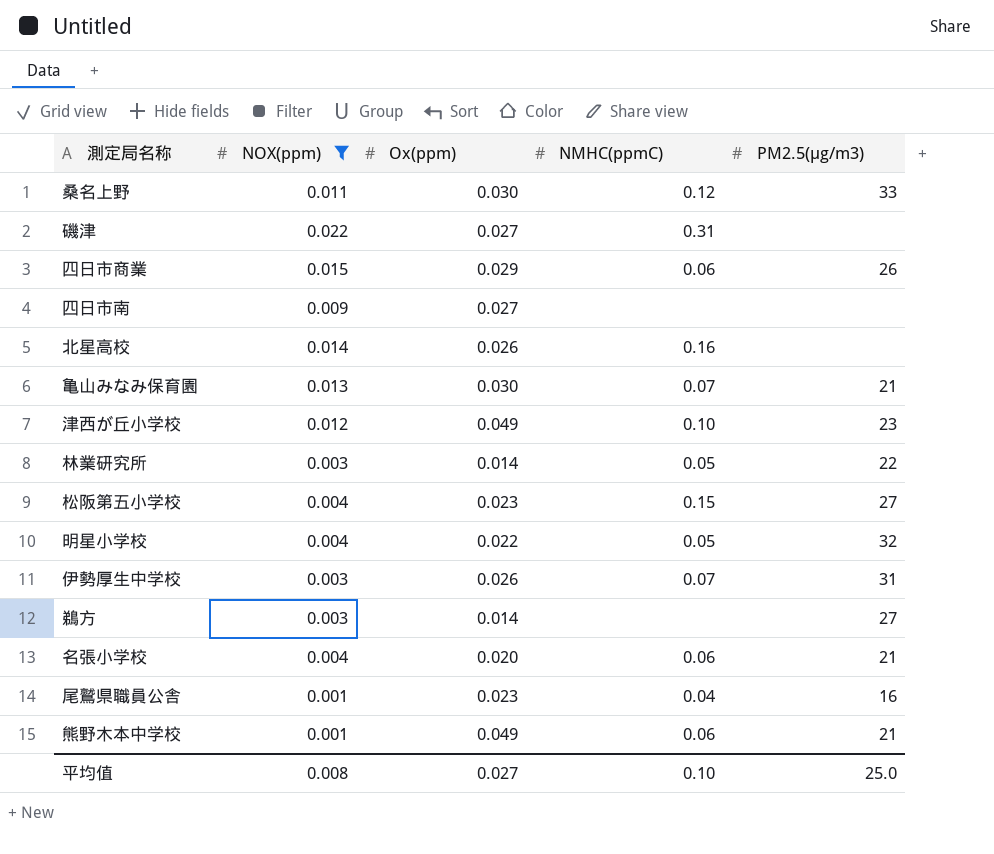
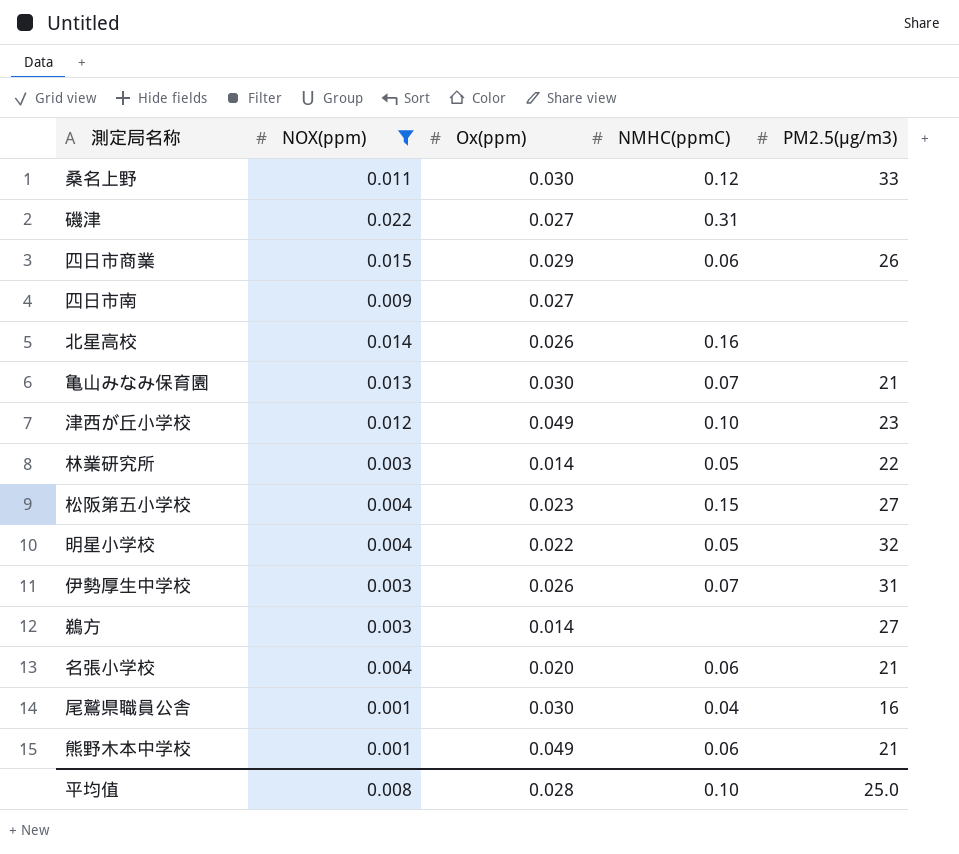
尾鷲県職員公舎 | Ox(ppm): 0.023 -> 0.030
平均值 | Ox(ppm): 0.027 -> 0.028

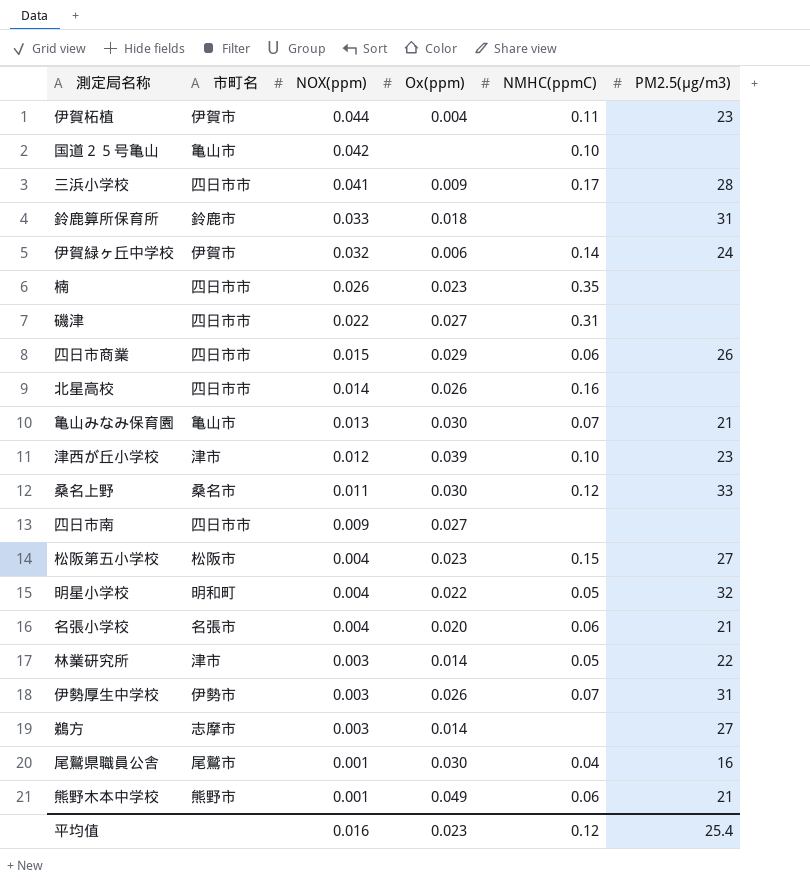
filter: NOX(ppm) <= 0.022 -> none
row order: none -> NOX(ppm) descending
column 市町名 | position: none -> 2
津西が丘小学校 | Ox(ppm): 0.049 -> 0.039
平均值 | NOX(ppm): 0.008 -> 0.016
平均值 | Ox(ppm): 0.028 -> 0.023
平均值 | NMHC(ppmC): 0.10 -> 0.12
平均值 | PM2.5(μg/m3): 25.0 -> 25.4

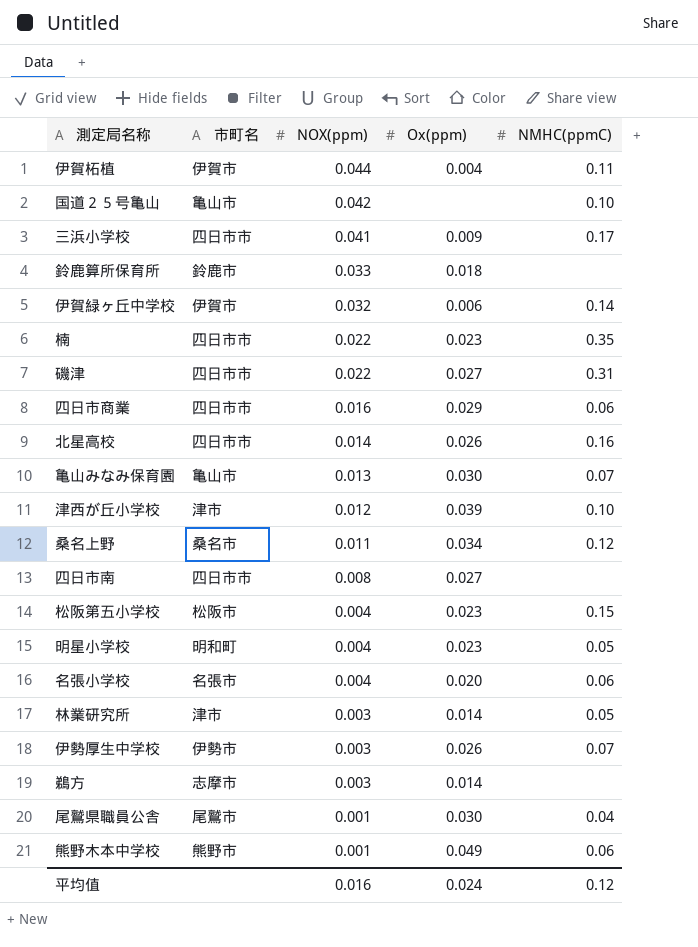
column PM2.5(μg/m3) | position: 6 -> none
楠 | NOX(ppm): 0.026 -> 0.022
四日市商業 | NOX(ppm): 0.015 -> 0.016
桑名上野 | Ox(ppm): 0.030 -> 0.034
四日市南 | NOX(ppm): 0.009 -> 0.008
明星小学校 | Ox(ppm): 0.022 -> 0.023
平均值 | Ox(ppm): 0.023 -> 0.024

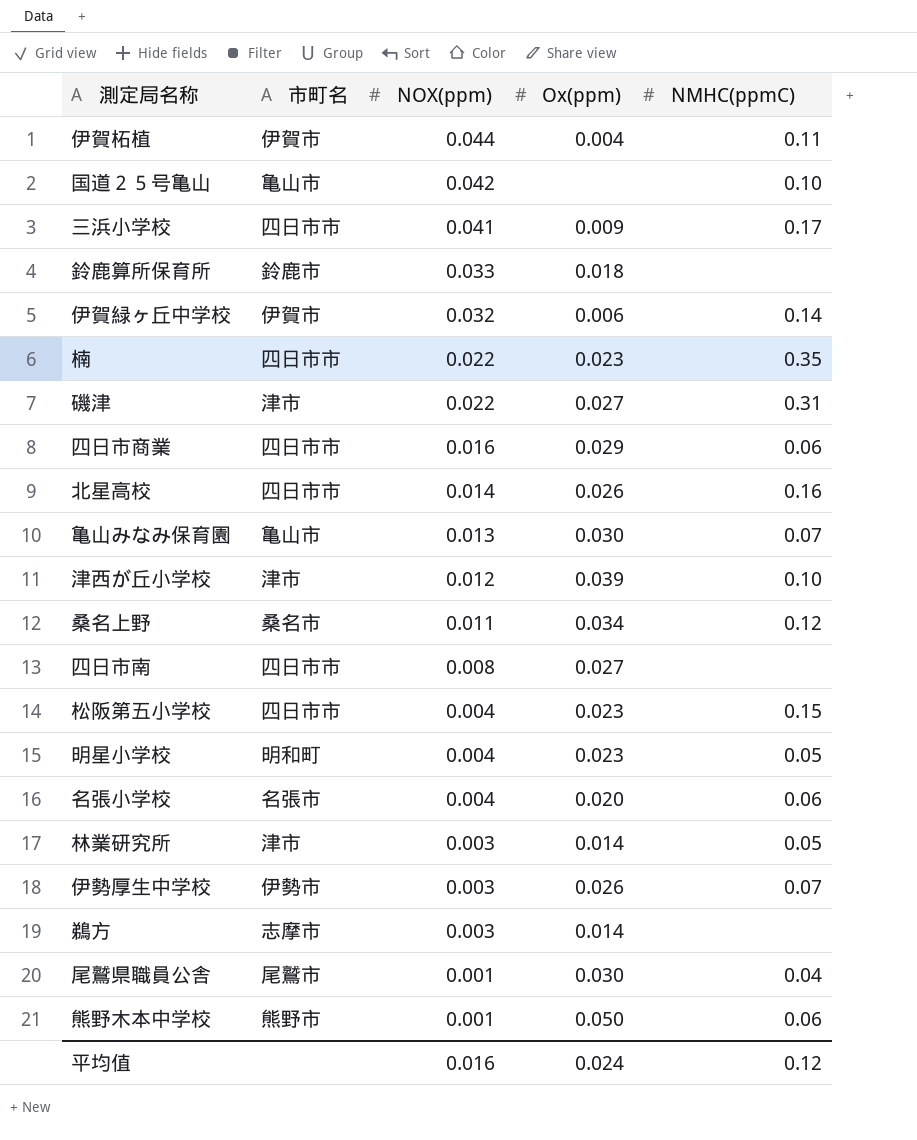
磯津 | 市町名: 四日市市 -> 津市
松阪第五小学校 | 市町名: 松阪市 -> 四日市市
熊野木本中学校 | Ox(ppm): 0.049 -> 0.050

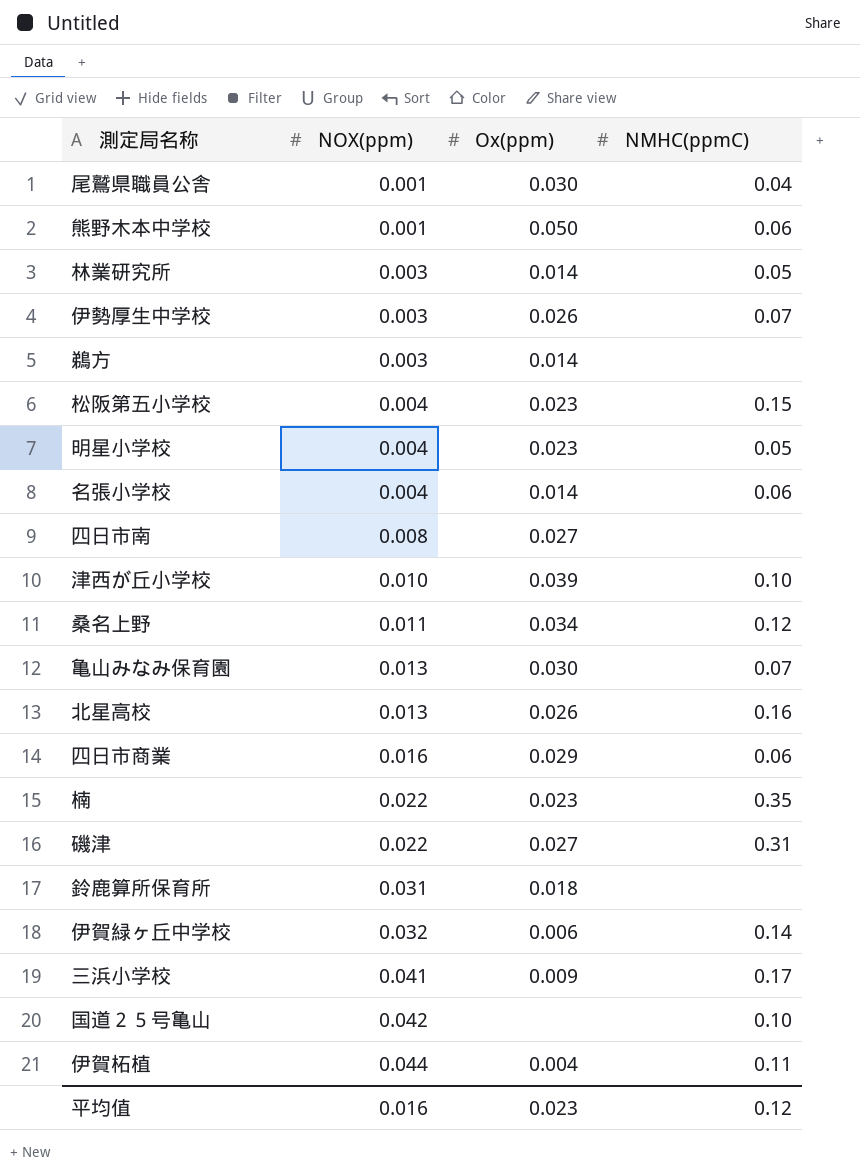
row order: NOX(ppm) descending -> NOX(ppm) ascending
column 市町名 | position: 2 -> none
名張小学校 | Ox(ppm): 0.020 -> 0.014
津西が丘小学校 | NOX(ppm): 0.012 -> 0.010
北星高校 | NOX(ppm): 0.014 -> 0.013
鈴鹿算所保育所 | NOX(ppm): 0.033 -> 0.031
平均值 | Ox(ppm): 0.024 -> 0.023

